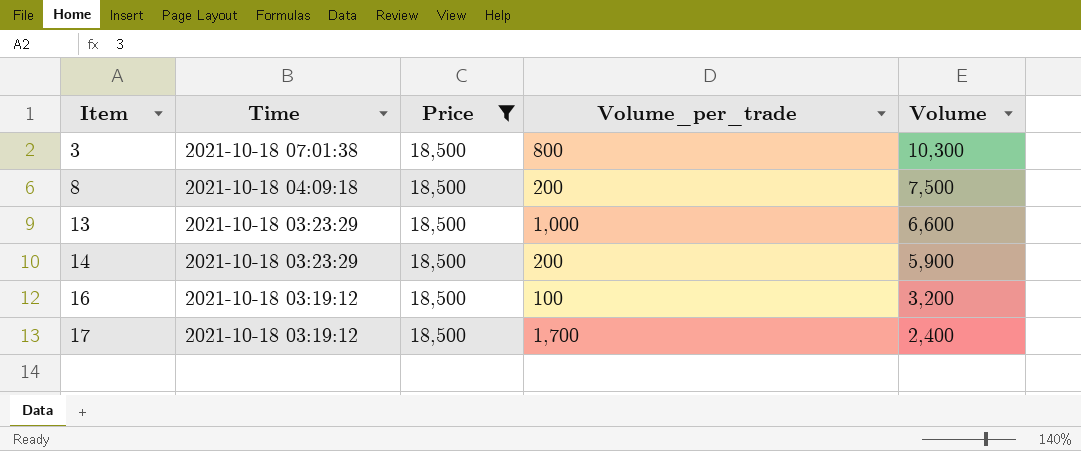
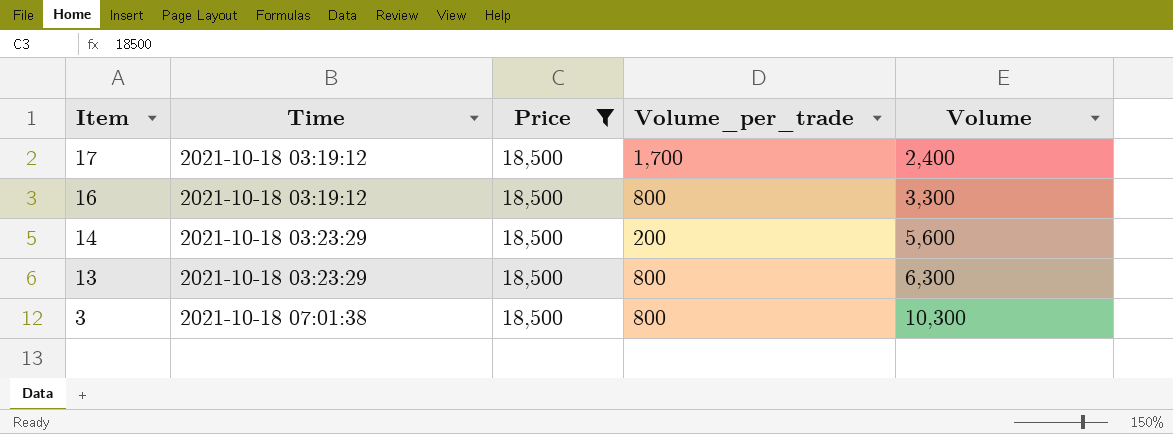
row order: Item ascending -> Item descending
row 8: 2021-10-18 04:09:18 | 18,500 | 200 | 7,500 -> none
16 | Volume_per_trade: 100 -> 800
16 | Volume: 3,200 -> 3,300
14 | Volume: 5,900 -> 5,600
13 | Volume_per_trade: 1,000 -> 800
13 | Volume: 6,600 -> 6,300

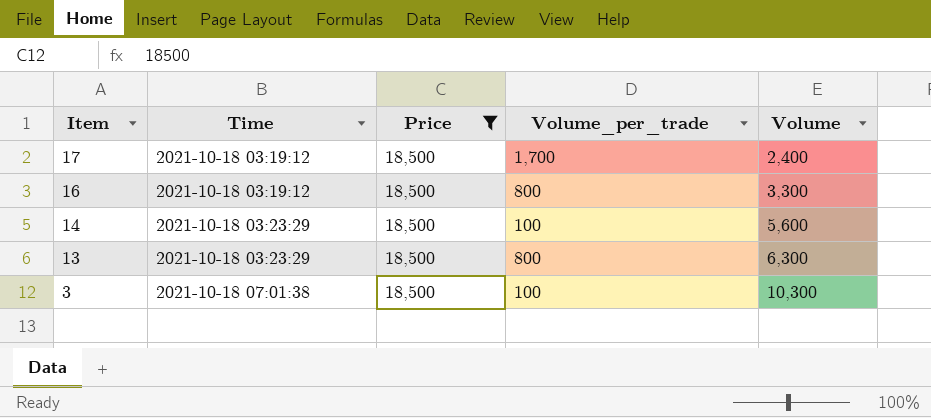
14 | Volume_per_trade: 200 -> 100
3 | Volume_per_trade: 800 -> 100

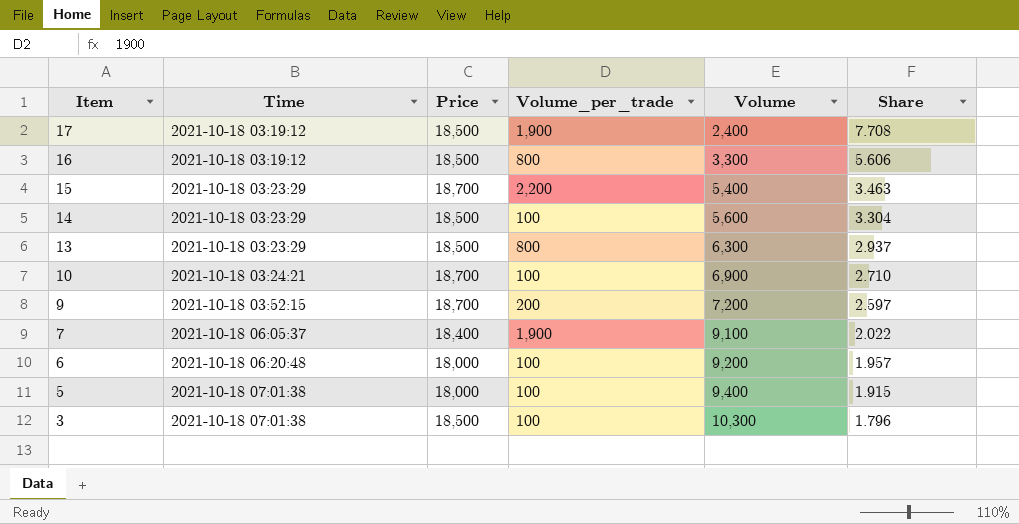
filter: Price = 18,500 -> none
column Share | formula: none -> [Price] / [Volume]
17 | Volume_per_trade: 1,700 -> 1,900

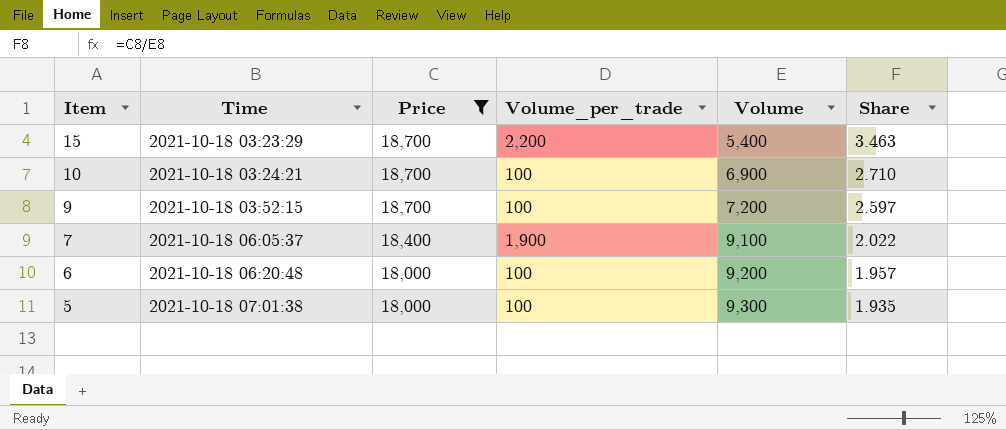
filter: none -> Price != 18,500
9 | Volume_per_trade: 200 -> 100
5 | Volume: 9,400 -> 9,300
5 | Share: 1.915 -> 1.935

